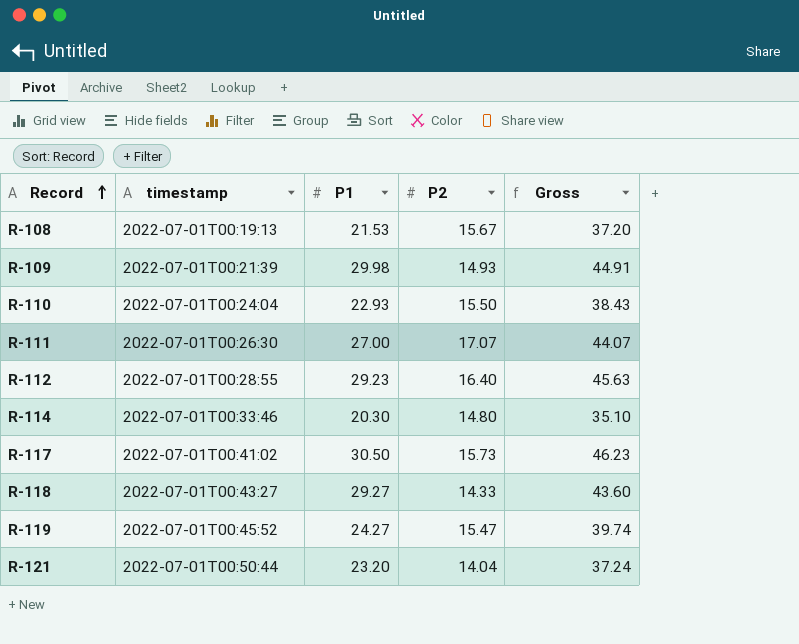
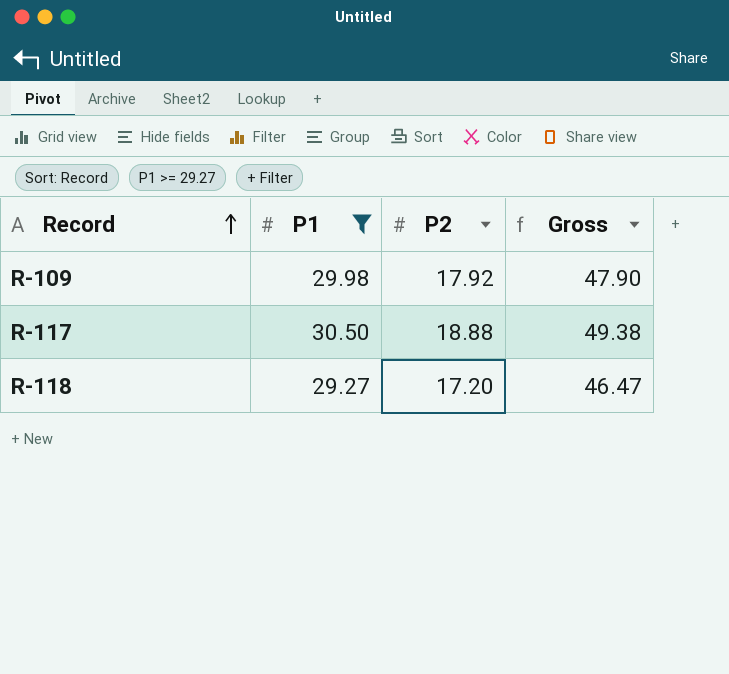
filter: none -> P1 >= 29.27
column timestamp | position: 2 -> none
R-109 | P2: 14.93 -> 17.92
R-109 | Gross: 44.91 -> 47.90
R-117 | P2: 15.73 -> 18.88
R-117 | Gross: 46.23 -> 49.38
R-118 | P2: 14.33 -> 17.20
R-118 | Gross: 43.60 -> 46.47

